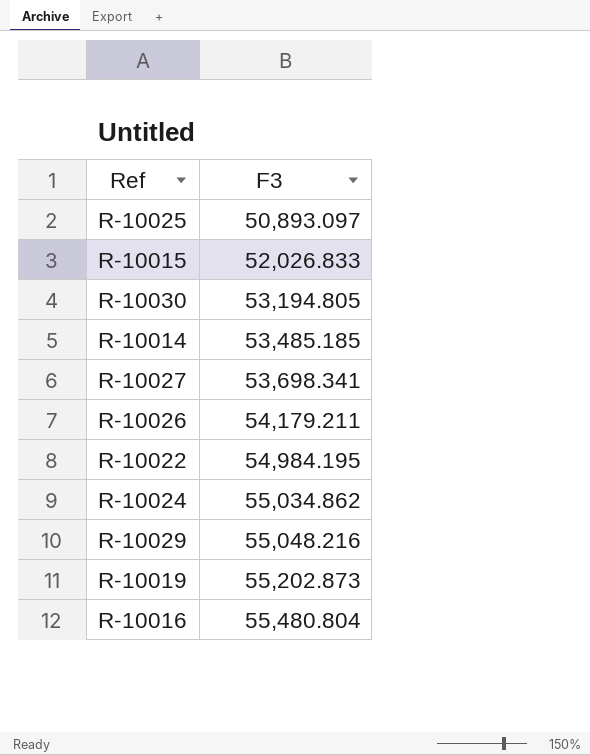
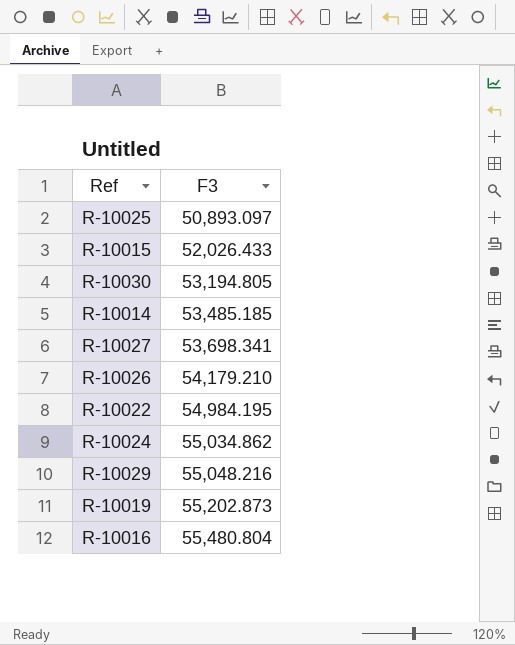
R-10015 | F3: 52,026.833 -> 52,026.433
R-10026 | F3: 54,179.211 -> 54,179.210

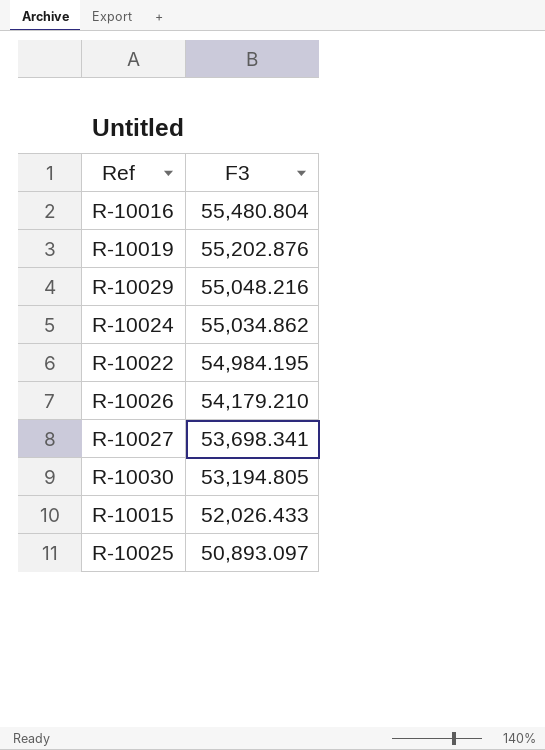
row order: F3 ascending -> F3 descending
row R-10014: 53,485.185 -> none
R-10019 | F3: 55,202.873 -> 55,202.876

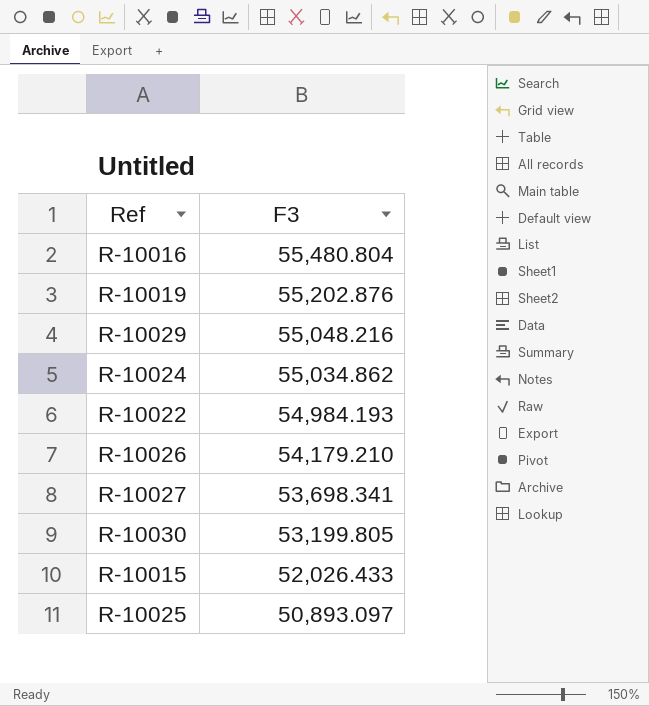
R-10022 | F3: 54,984.195 -> 54,984.193
R-10030 | F3: 53,194.805 -> 53,199.805

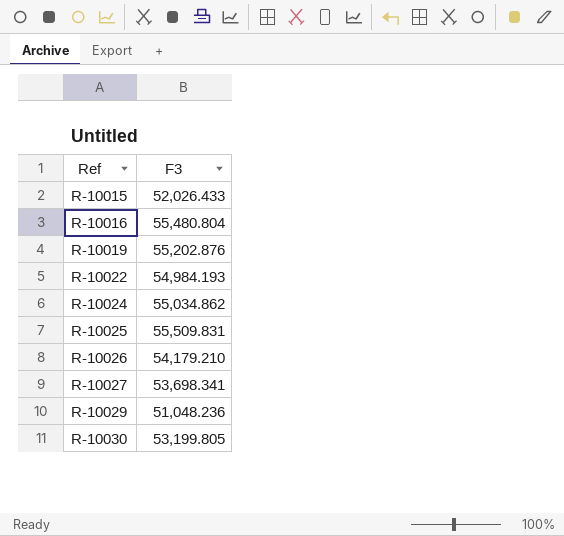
row order: F3 descending -> Ref ascending
R-10025 | F3: 50,893.097 -> 55,509.831
R-10029 | F3: 55,048.216 -> 51,048.236

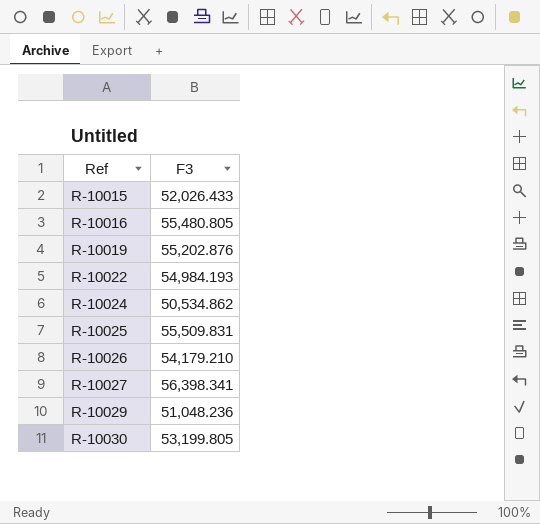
R-10016 | F3: 55,480.804 -> 55,480.805
R-10024 | F3: 55,034.862 -> 50,534.862
R-10027 | F3: 53,698.341 -> 56,398.341

